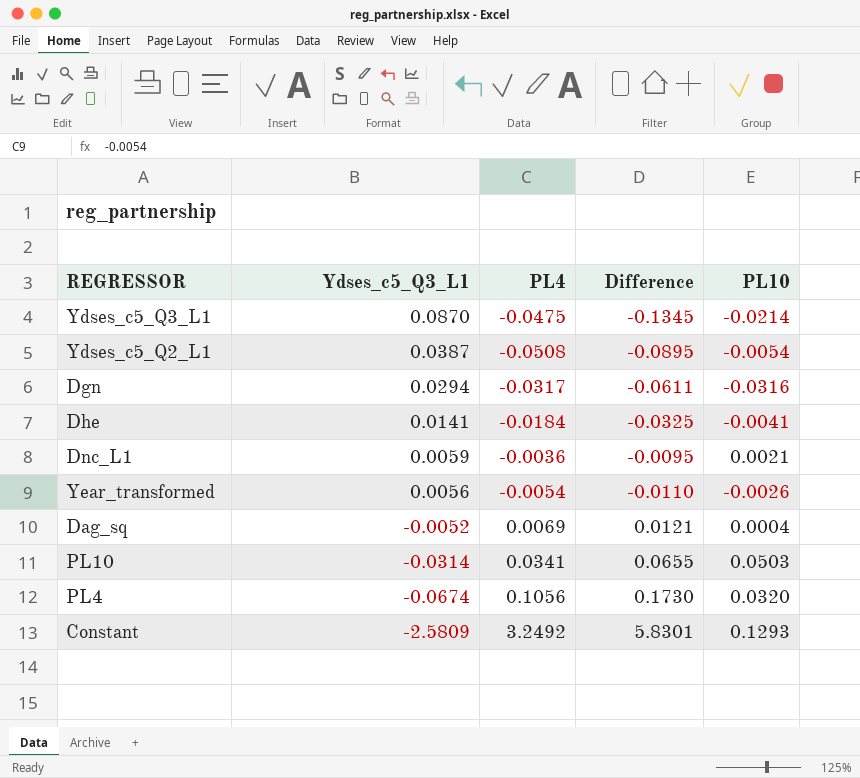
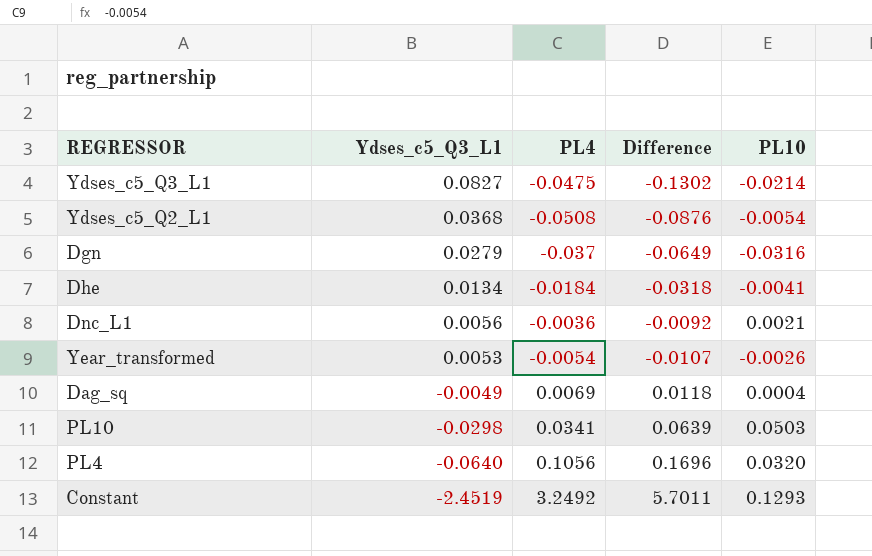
Ydses_c5_Q3_L1 | Ydses_c5_Q3_L1: 0.0870 -> 0.0827
Ydses_c5_Q3_L1 | Difference: -0.1345 -> -0.1302
Ydses_c5_Q2_L1 | Ydses_c5_Q3_L1: 0.0387 -> 0.0368
Ydses_c5_Q2_L1 | Difference: -0.0895 -> -0.0876
Dgn | Ydses_c5_Q3_L1: 0.0294 -> 0.0279
Dgn | PL4: -0.0317 -> -0.037
Dgn | Difference: -0.0611 -> -0.0649
Dhe | Ydses_c5_Q3_L1: 0.0141 -> 0.0134
Dhe | Difference: -0.0325 -> -0.0318
Dnc_L1 | Ydses_c5_Q3_L1: 0.0059 -> 0.0056
Dnc_L1 | Difference: -0.0095 -> -0.0092
Year_transformed | Ydses_c5_Q3_L1: 0.0056 -> 0.0053
Year_transformed | Difference: -0.0110 -> -0.0107
Dag_sq | Ydses_c5_Q3_L1: -0.0052 -> -0.0049
Dag_sq | Difference: 0.0121 -> 0.0118
PL10 | Ydses_c5_Q3_L1: -0.0314 -> -0.0298
PL10 | Difference: 0.0655 -> 0.0639
PL4 | Ydses_c5_Q3_L1: -0.0674 -> -0.0640
PL4 | Difference: 0.1730 -> 0.1696
Constant | Ydses_c5_Q3_L1: -2.5809 -> -2.4519
Constant | Difference: 5.8301 -> 5.7011

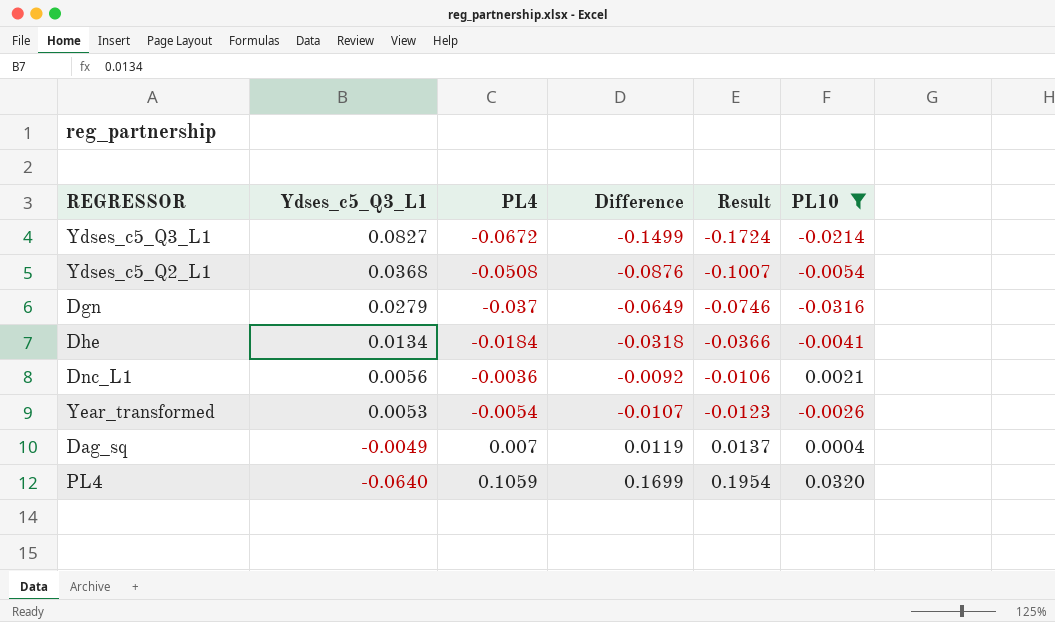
filter: none -> PL10 <= 0.0320
column Result | formula: none -> [Difference] * 1.15
Ydses_c5_Q3_L1 | PL4: -0.0475 -> -0.0672
Ydses_c5_Q3_L1 | Difference: -0.1302 -> -0.1499
Dag_sq | PL4: 0.0069 -> 0.007
Dag_sq | Difference: 0.0118 -> 0.0119
PL4 | PL4: 0.1056 -> 0.1059
PL4 | Difference: 0.1696 -> 0.1699

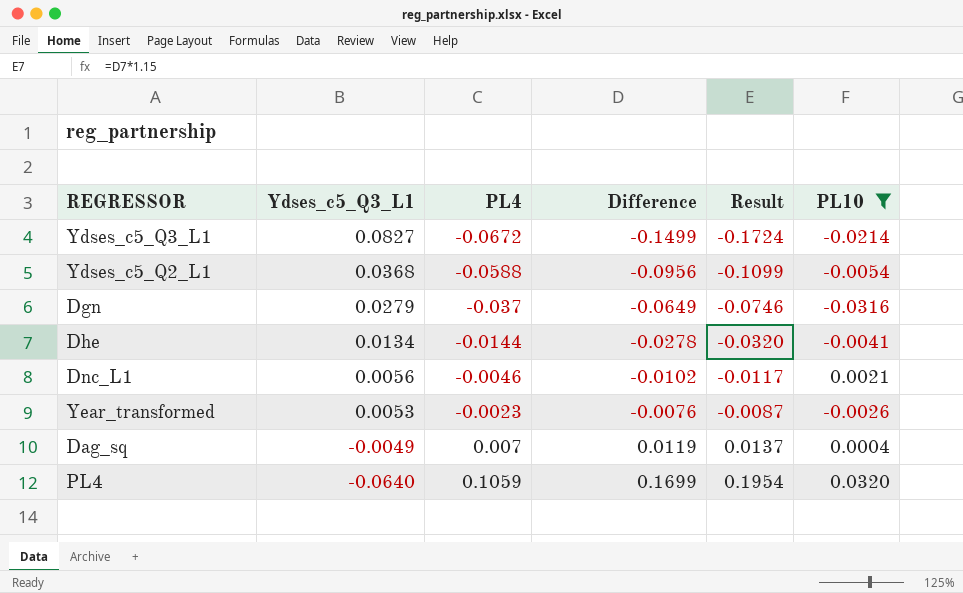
Ydses_c5_Q2_L1 | PL4: -0.0508 -> -0.0588
Ydses_c5_Q2_L1 | Difference: -0.0876 -> -0.0956
Ydses_c5_Q2_L1 | Result: -0.1007 -> -0.1099
Dhe | PL4: -0.0184 -> -0.0144
Dhe | Difference: -0.0318 -> -0.0278
Dhe | Result: -0.0366 -> -0.0320
Dnc_L1 | PL4: -0.0036 -> -0.0046
Dnc_L1 | Difference: -0.0092 -> -0.0102
Dnc_L1 | Result: -0.0106 -> -0.0117
Year_transformed | PL4: -0.0054 -> -0.0023
Year_transformed | Difference: -0.0107 -> -0.0076
Year_transformed | Result: -0.0123 -> -0.0087

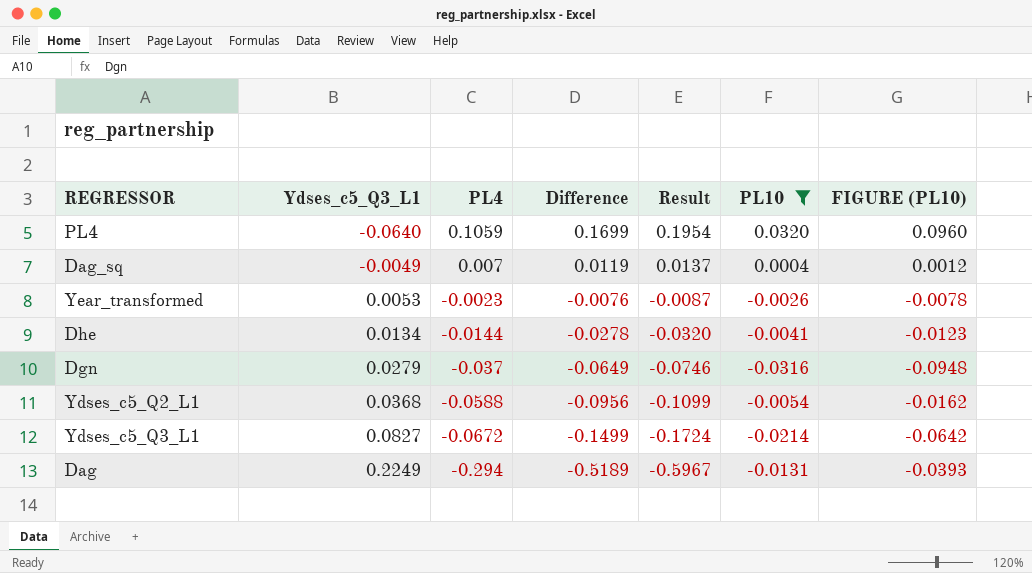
row order: Ydses_c5_Q3_L1 descending -> Ydses_c5_Q3_L1 ascending
column FIGURE (PL10) | formula: none -> [PL10] * 3
row Dnc_L1: 0.0056 | -0.0046 | -0.0102 | -0.0117 | 0.0021 -> none
row Dag: none -> 0.2249 | -0.294 | -0.5189 | -0.5967 | -0.0131 | -0.0393

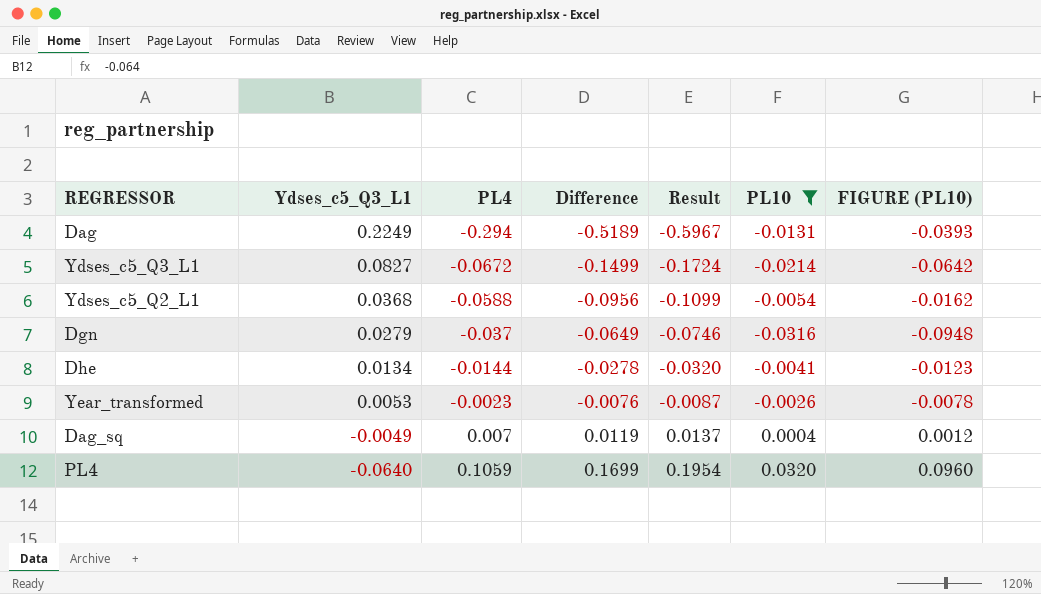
row order: Ydses_c5_Q3_L1 ascending -> Ydses_c5_Q3_L1 descending

